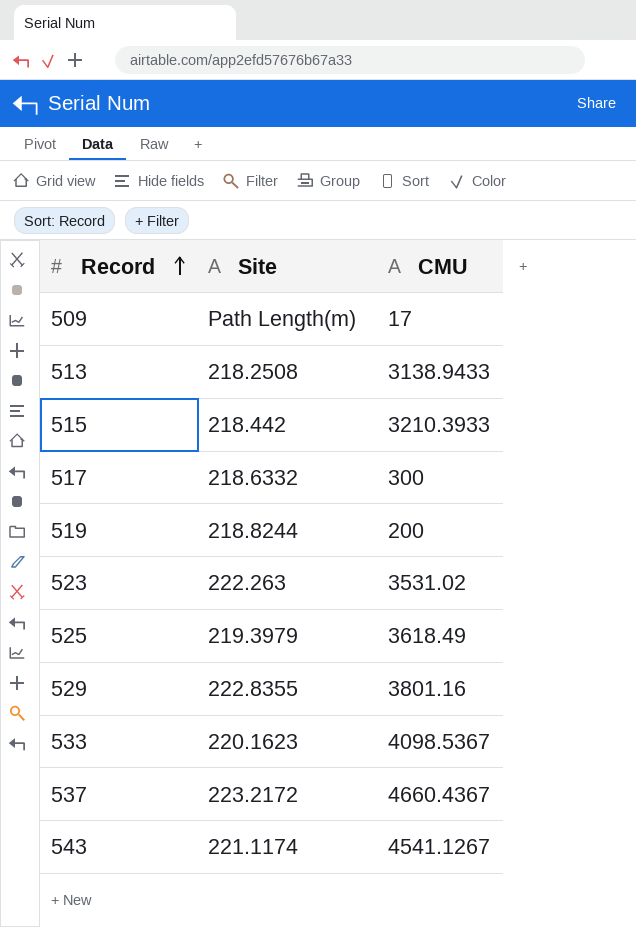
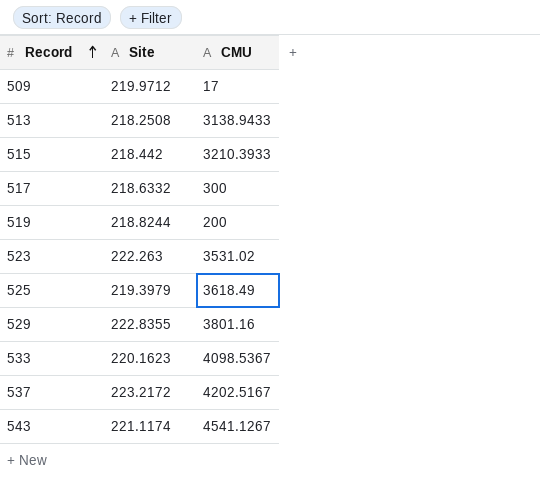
509 | Site: Path Length(m) -> 219.9712
537 | CMU: 4660.4367 -> 4202.5167

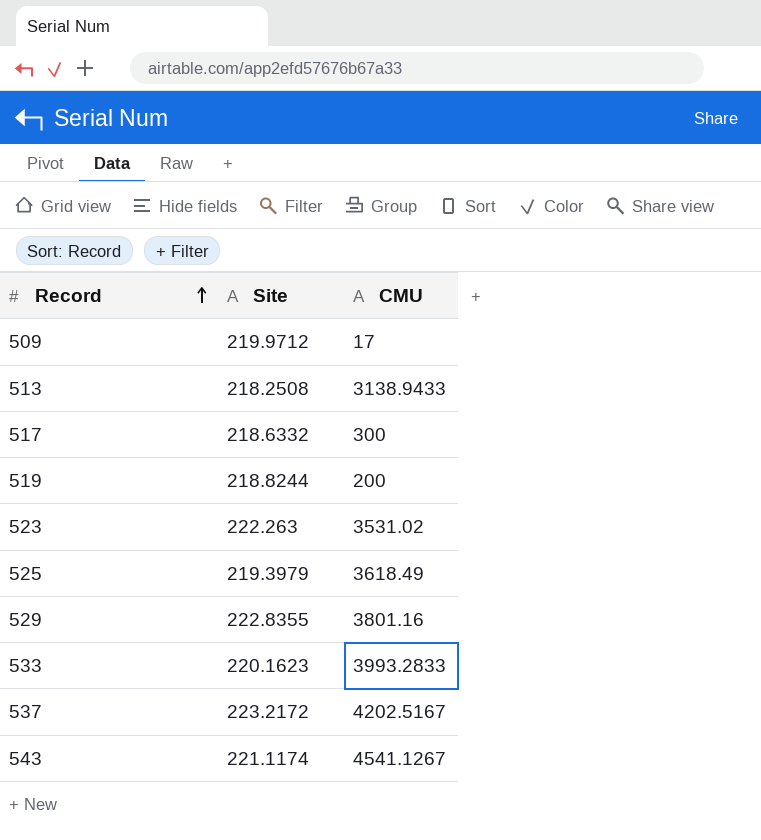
row 515: 218.442 | 3210.3933 -> none
533 | CMU: 4098.5367 -> 3993.2833

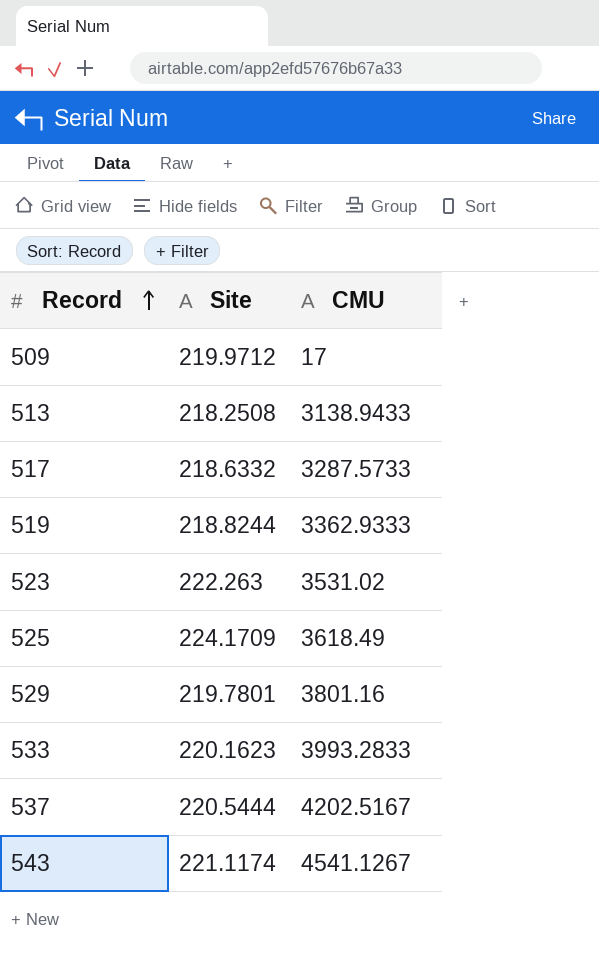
517 | CMU: 300 -> 3287.5733
519 | CMU: 200 -> 3362.9333
525 | Site: 219.3979 -> 224.1709
529 | Site: 222.8355 -> 219.7801
537 | Site: 223.2172 -> 220.5444

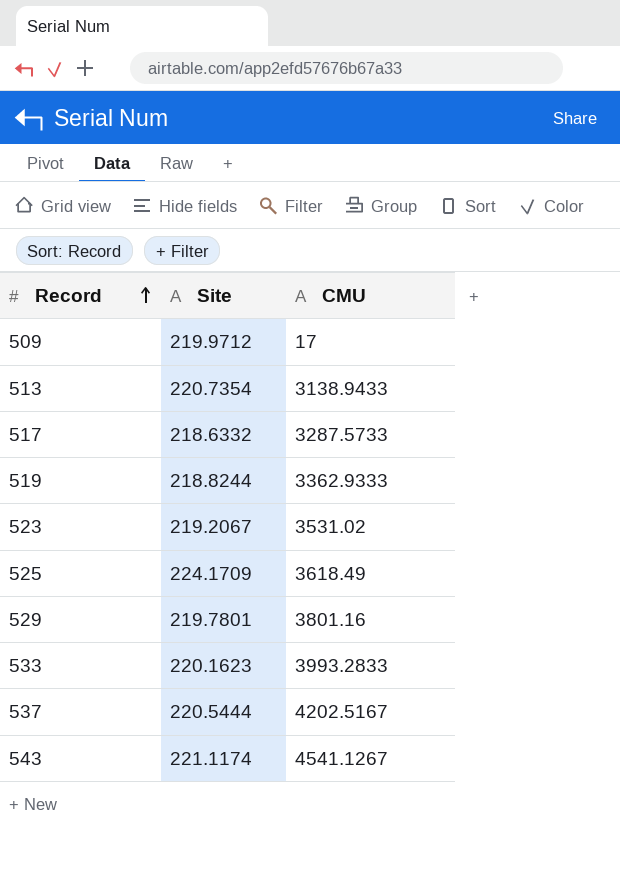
513 | Site: 218.2508 -> 220.7354
523 | Site: 222.263 -> 219.2067

